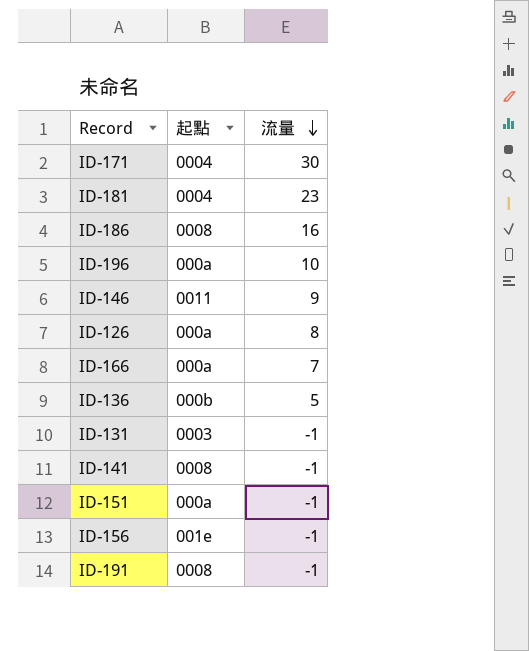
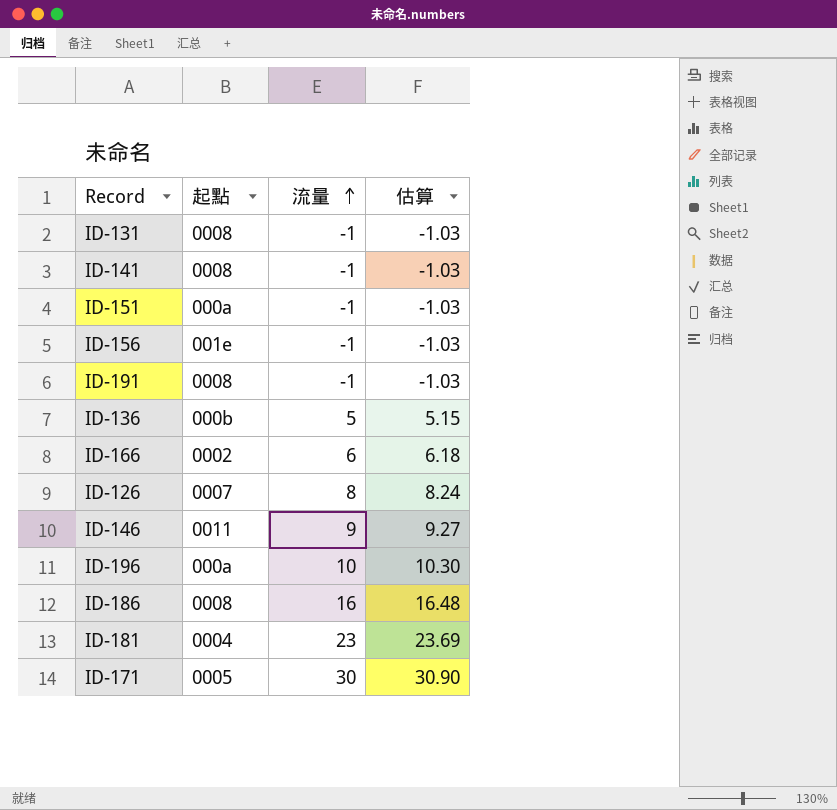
row order: 流量 descending -> 流量 ascending
column 估算 | formula: none -> [流量] * 1.03
ID-131 | 起點: 0003 -> 0008
ID-166 | 起點: 000a -> 0002
ID-166 | 流量: 7 -> 6
ID-126 | 起點: 000a -> 0007
ID-171 | 起點: 0004 -> 0005

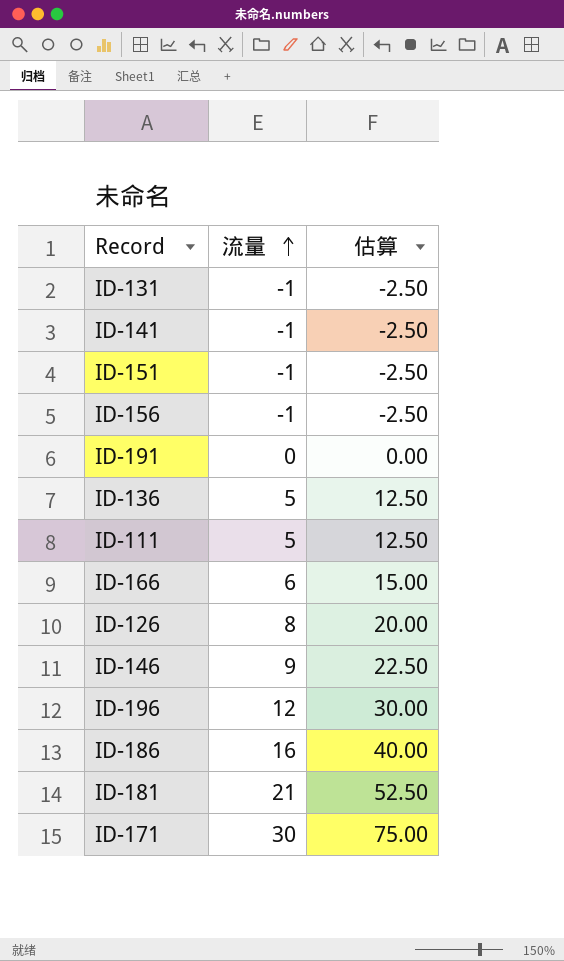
column 起點 | position: 2 -> none
column 估算 | formula: [流量] * 1.03 -> [流量] * 2.5
ID-191 | 流量: -1 -> 0
row ID-111: none -> 5 | 12.50
ID-196 | 流量: 10 -> 12
ID-181 | 流量: 23 -> 21

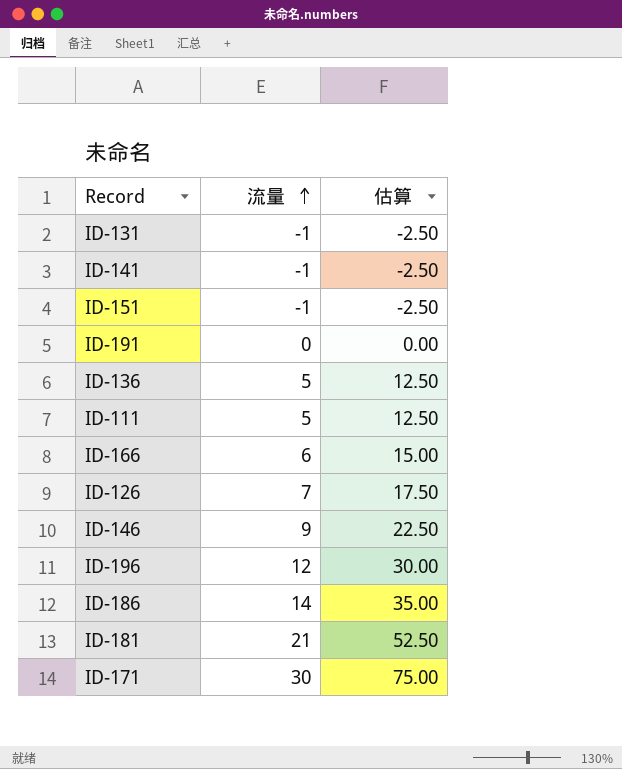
row ID-156: -1 | -2.50 -> none
ID-126 | 流量: 8 -> 7
ID-126 | 估算: 20.00 -> 17.50
ID-186 | 流量: 16 -> 14
ID-186 | 估算: 40.00 -> 35.00

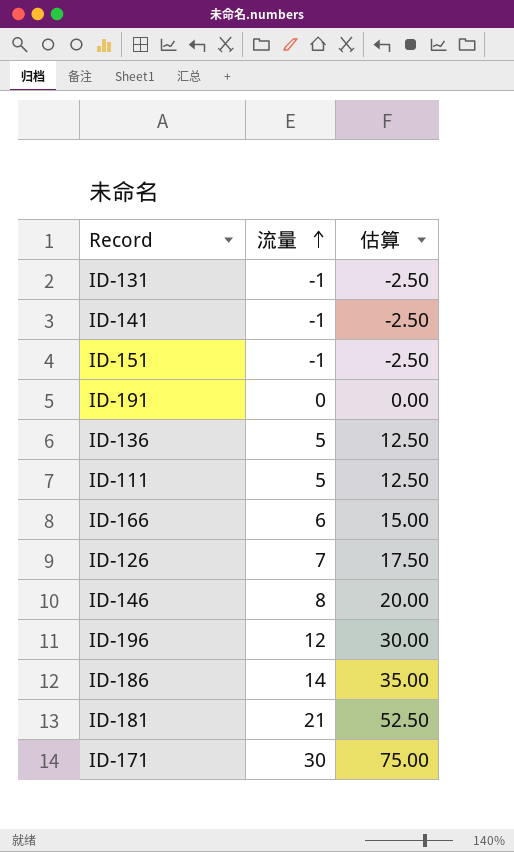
ID-146 | 流量: 9 -> 8
ID-146 | 估算: 22.50 -> 20.00

